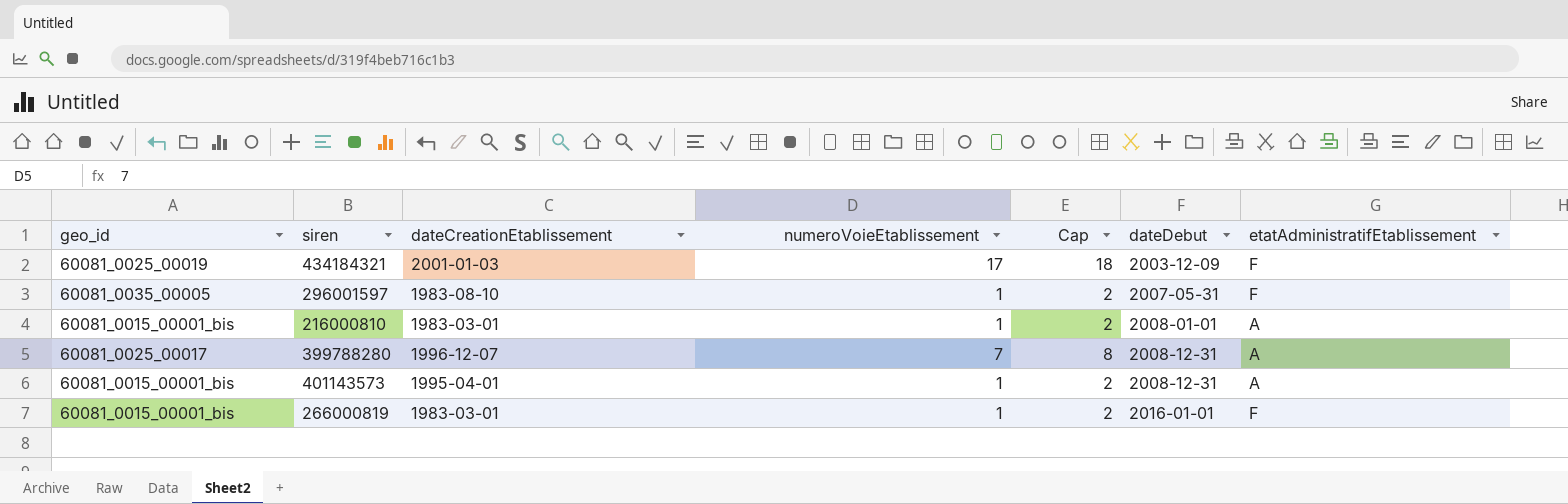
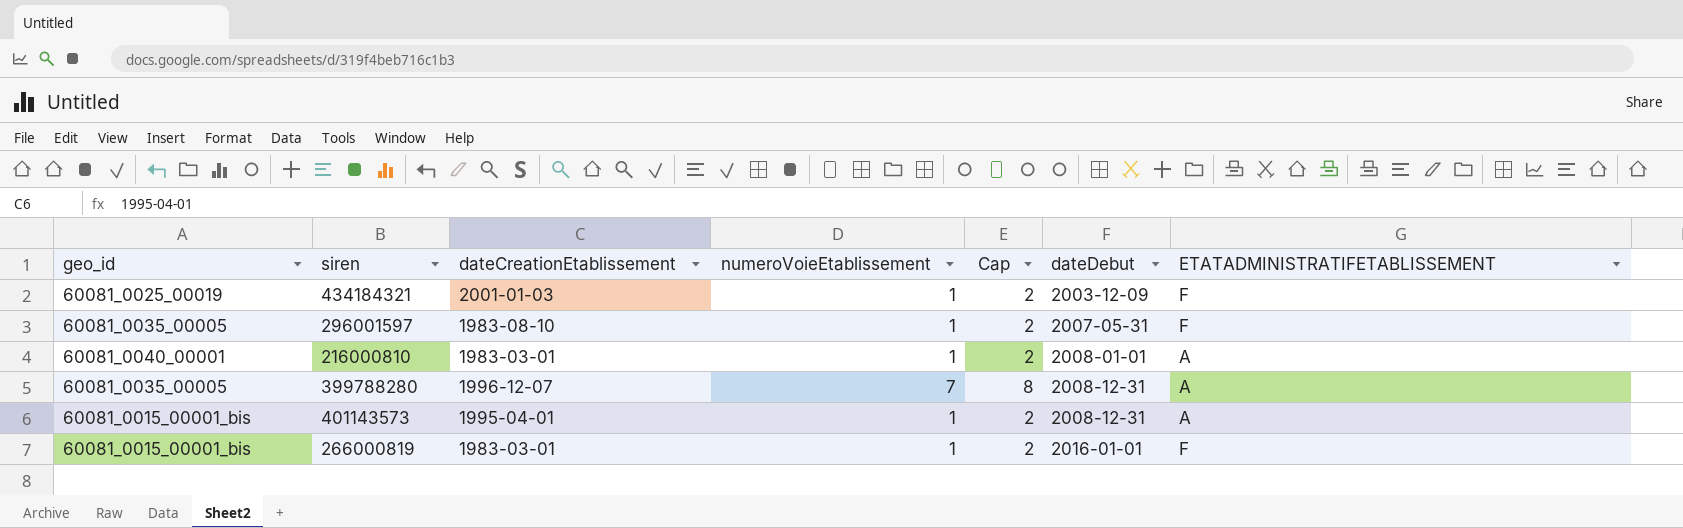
column name: etatAdministratifEtablissement -> ETATADMINISTRATIFETABLISSEMENT
434184321 | numeroVoieEtablissement: 17 -> 1
434184321 | Cap: 18 -> 2
216000810 | geo_id: 60081_0015_00001_bis -> 60081_0040_00001
399788280 | geo_id: 60081_0025_00017 -> 60081_0035_00005

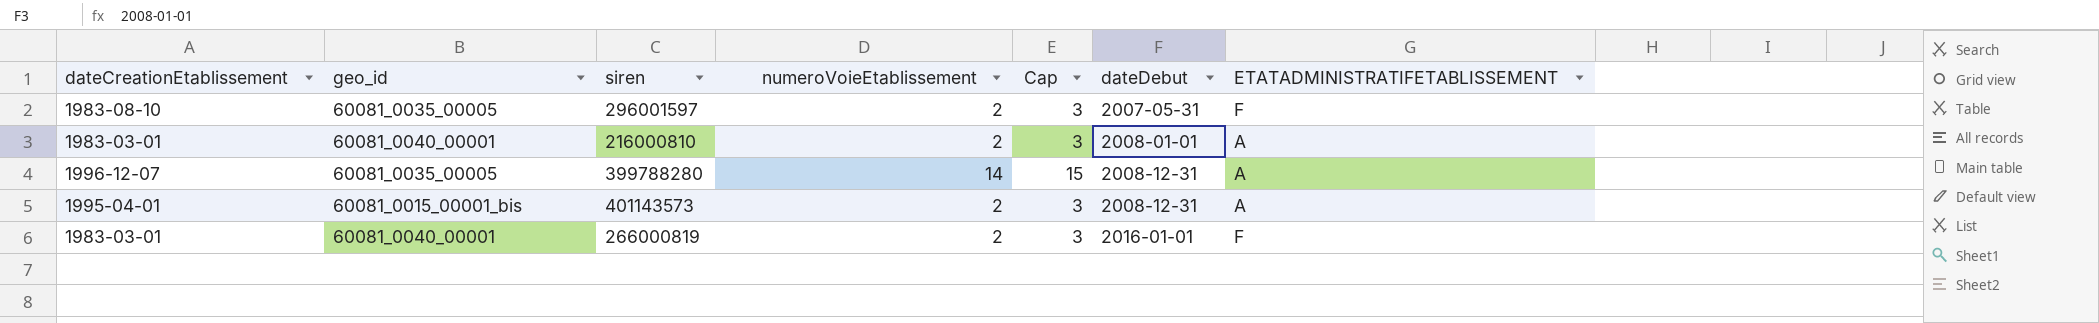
column dateCreationEtablissement | position: 3 -> 1
row 434184321: 60081_0025_00019 | 2001-01-03 | 1 | 2 | 2003-12-09 | F -> none
296001597 | numeroVoieEtablissement: 1 -> 2
296001597 | Cap: 2 -> 3
216000810 | numeroVoieEtablissement: 1 -> 2
216000810 | Cap: 2 -> 3
399788280 | numeroVoieEtablissement: 7 -> 14
399788280 | Cap: 8 -> 15
401143573 | numeroVoieEtablissement: 1 -> 2
401143573 | Cap: 2 -> 3
266000819 | geo_id: 60081_0015_00001_bis -> 60081_0040_00001
266000819 | numeroVoieEtablissement: 1 -> 2
266000819 | Cap: 2 -> 3

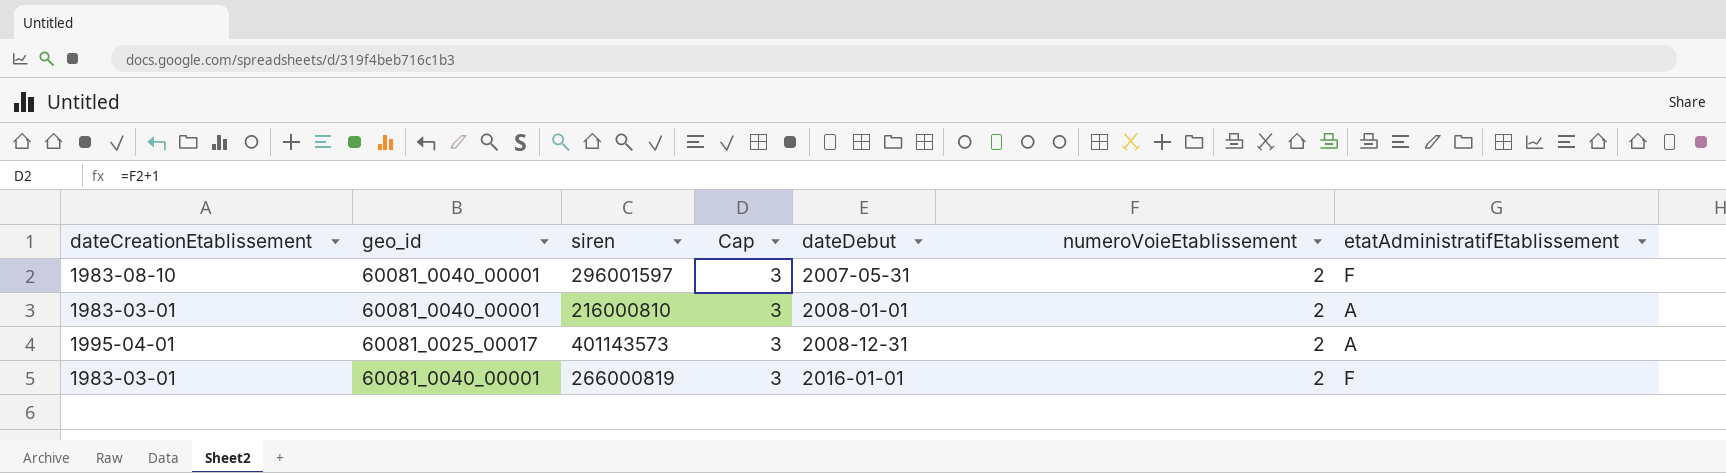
column numeroVoieEtablissement | position: 4 -> 6
column name: ETATADMINISTRATIFETABLISSEMENT -> etatAdministratifEtablissement
row 399788280: 1996-12-07 | 60081_0035_00005 | 14 | 15 | 2008-12-31 | A -> none
296001597 | geo_id: 60081_0035_00005 -> 60081_0040_00001
401143573 | geo_id: 60081_0015_00001_bis -> 60081_0025_00017

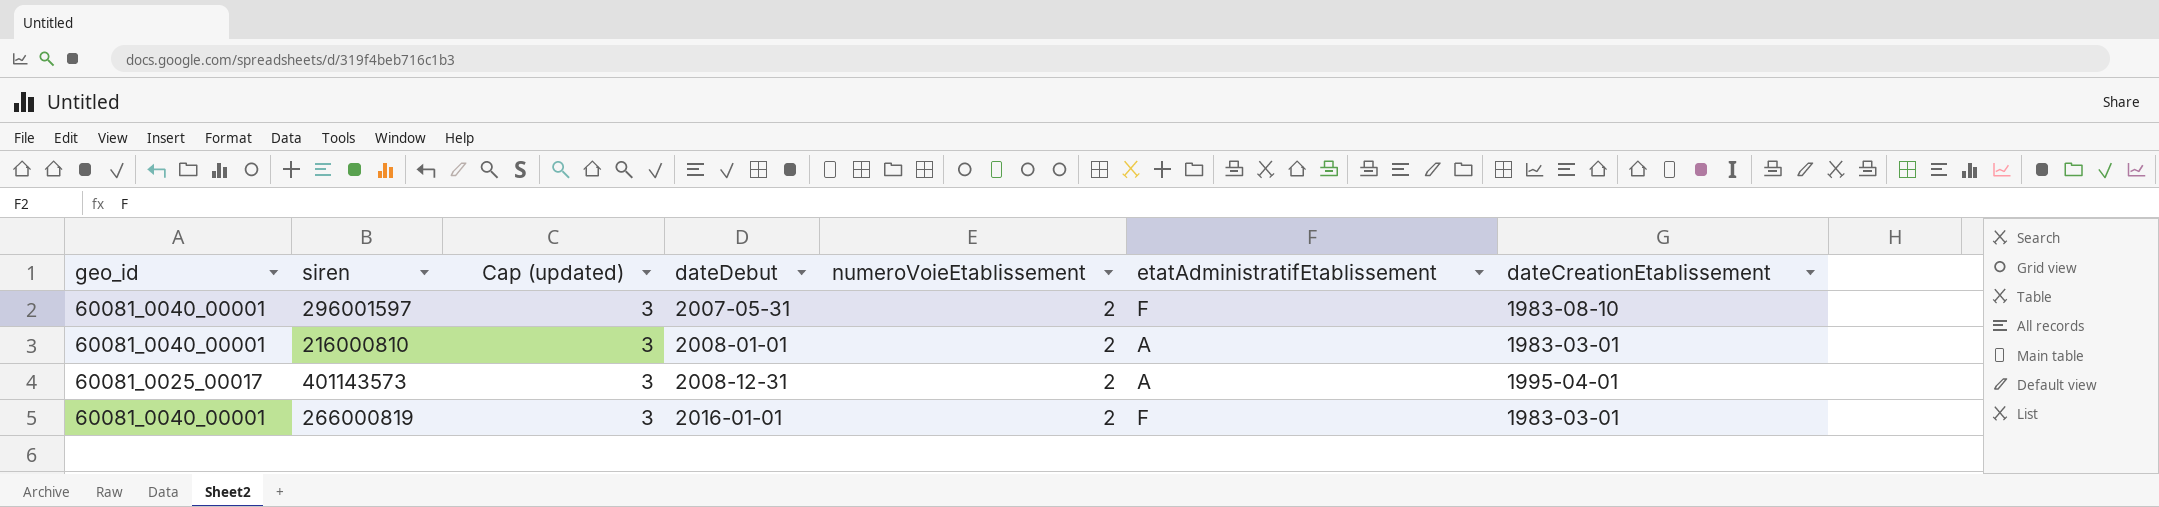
column name: Cap -> Cap (updated)
column dateCreationEtablissement | position: 1 -> 7

